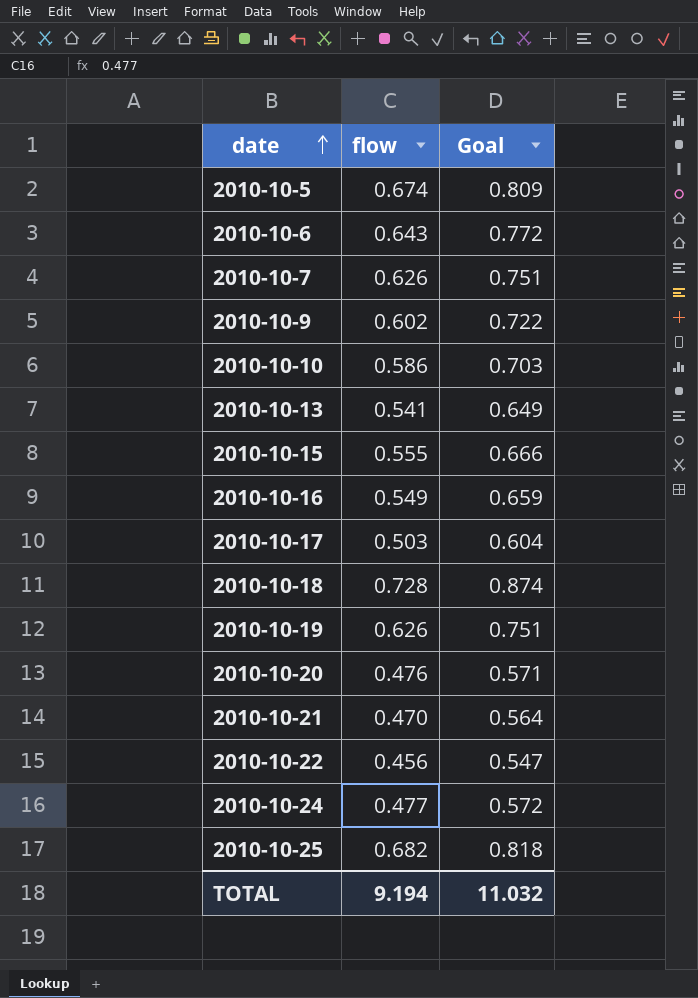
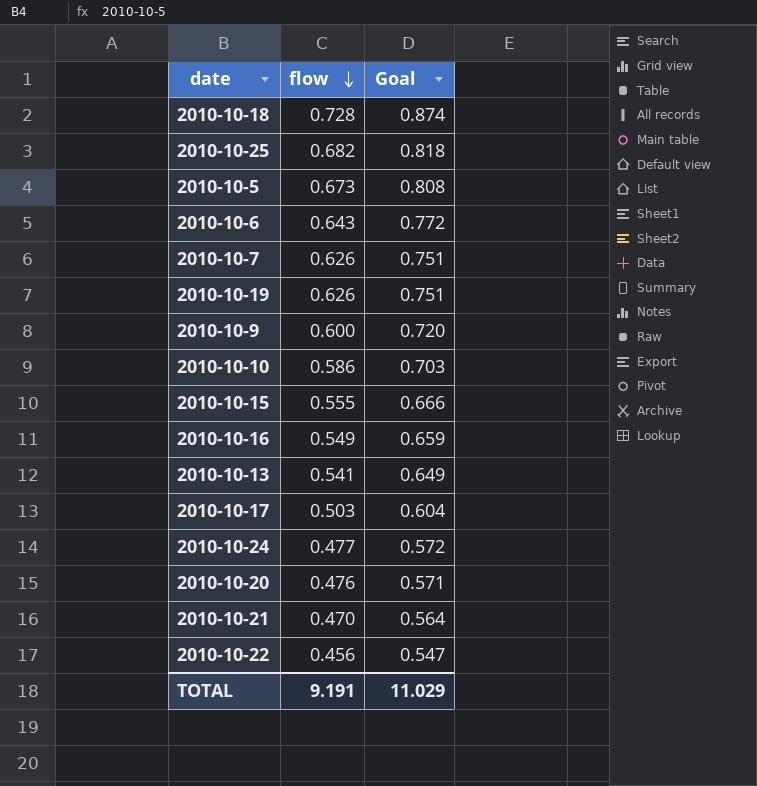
row order: date ascending -> flow descending
2010-10-5 | flow: 0.674 -> 0.673
2010-10-5 | Goal: 0.809 -> 0.808
2010-10-9 | flow: 0.602 -> 0.600
2010-10-9 | Goal: 0.722 -> 0.720
TOTAL | flow: 9.194 -> 9.191
TOTAL | Goal: 11.032 -> 11.029

